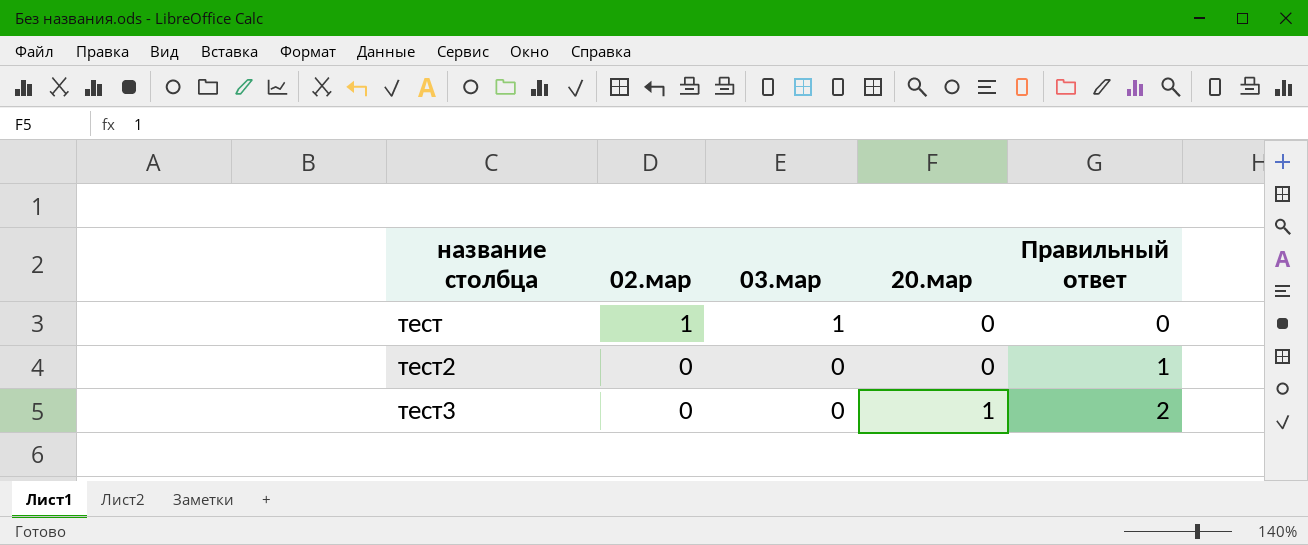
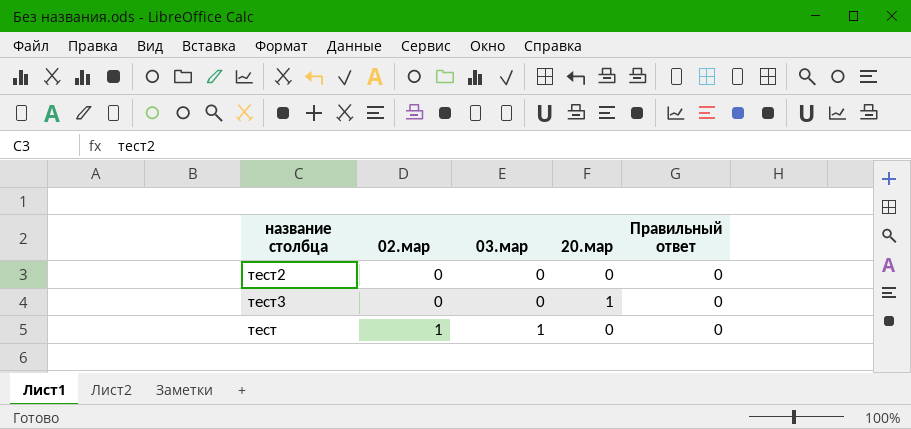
row order: название столбца ascending -> 02.мар ascending
тест2 | Правильный ответ: 1 -> 0
тест3 | Правильный ответ: 2 -> 0

